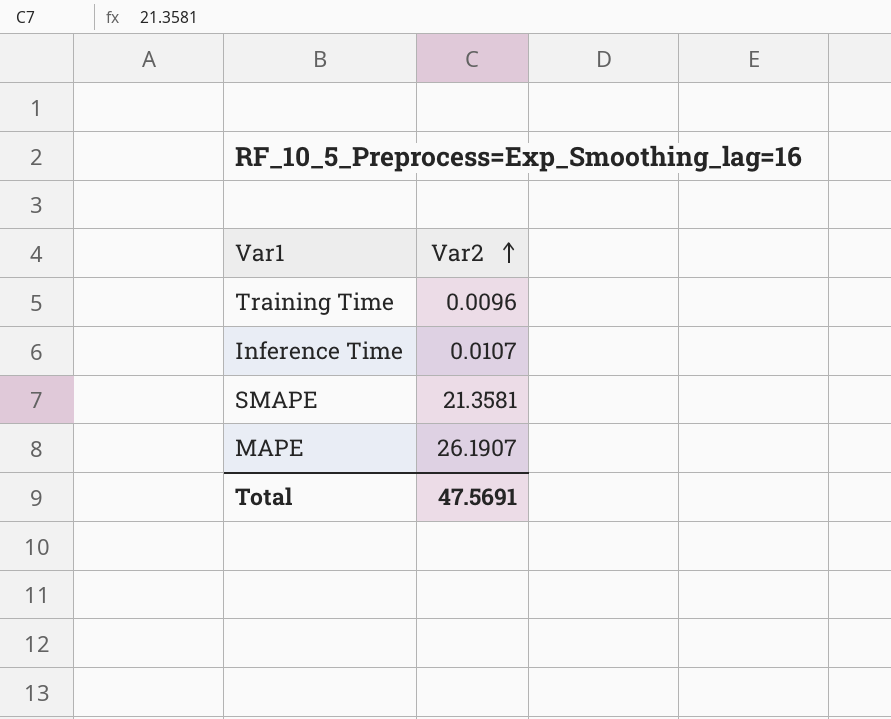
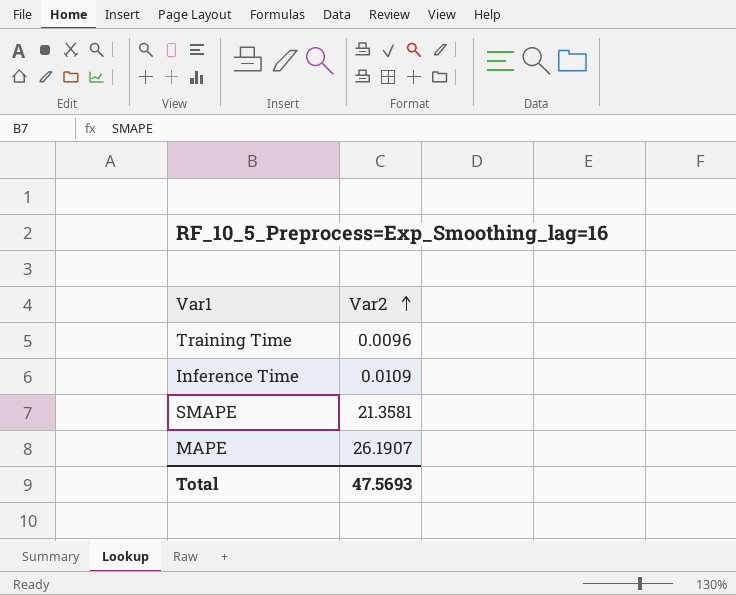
Inference Time | Var2: 0.0107 -> 0.0109
Total | Var2: 47.5691 -> 47.5693

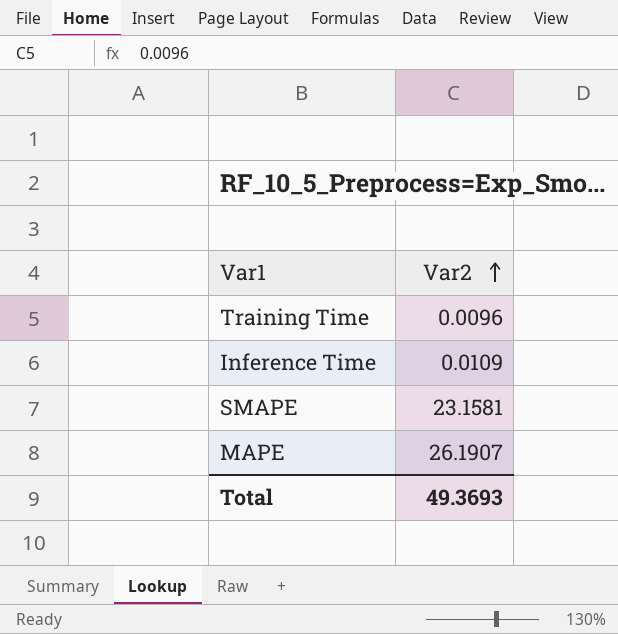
SMAPE | Var2: 21.3581 -> 23.1581
Total | Var2: 47.5693 -> 49.3693

